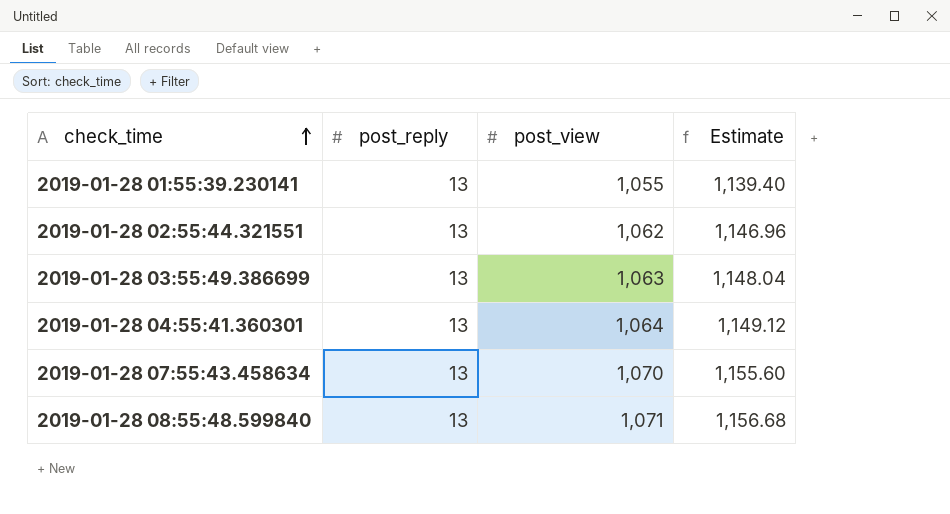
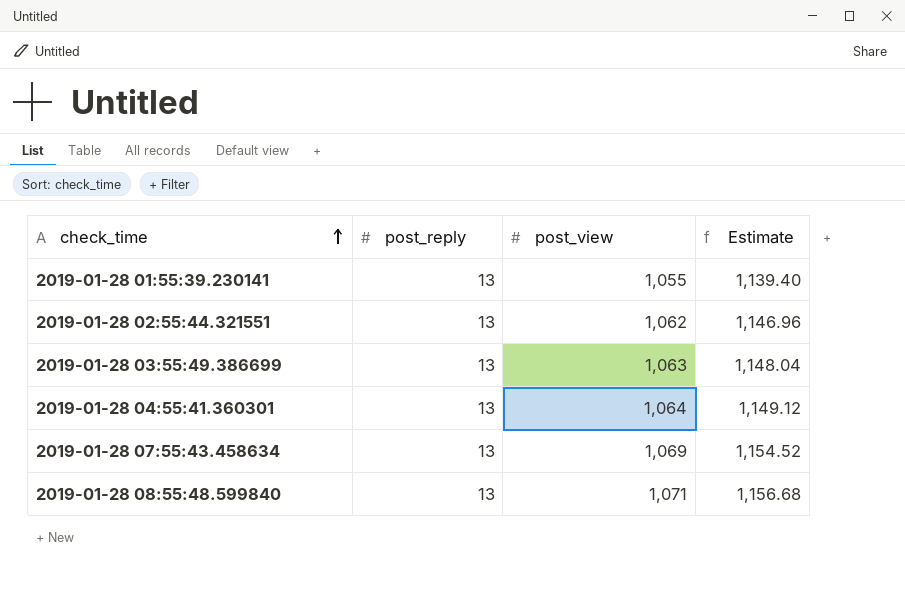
2019-01-28 07:55:43.458634 | post_view: 1,070 -> 1,069
2019-01-28 07:55:43.458634 | Estimate: 1,155.60 -> 1,154.52

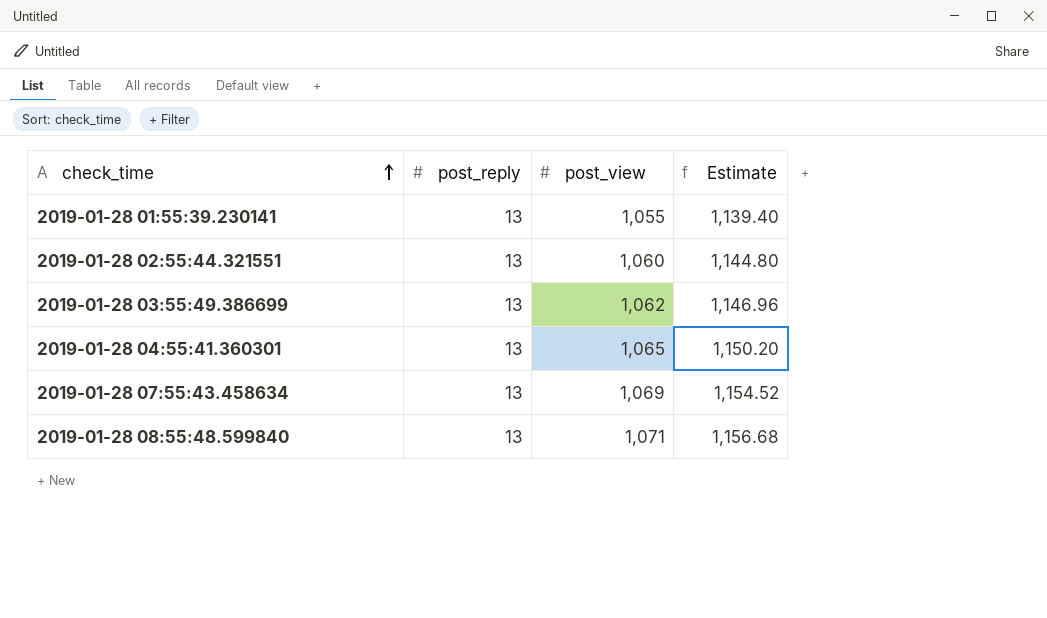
2019-01-28 02:55:44.321551 | post_view: 1,062 -> 1,060
2019-01-28 02:55:44.321551 | Estimate: 1,146.96 -> 1,144.80
2019-01-28 03:55:49.386699 | post_view: 1,063 -> 1,062
2019-01-28 03:55:49.386699 | Estimate: 1,148.04 -> 1,146.96
2019-01-28 04:55:41.360301 | post_view: 1,064 -> 1,065
2019-01-28 04:55:41.360301 | Estimate: 1,149.12 -> 1,150.20

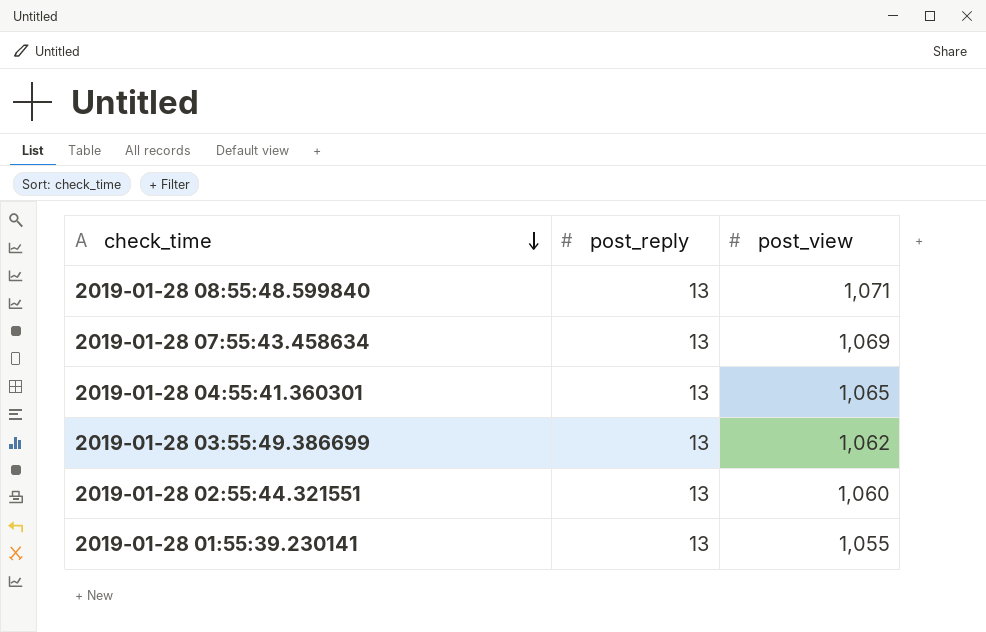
row order: check_time ascending -> check_time descending
column Estimate | formula: [post_view] * 1.08 -> none

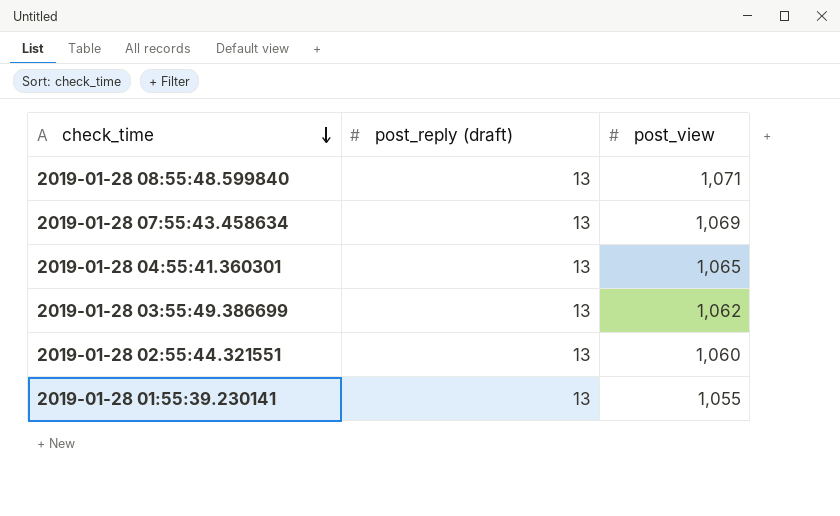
column name: post_reply -> post_reply (draft)

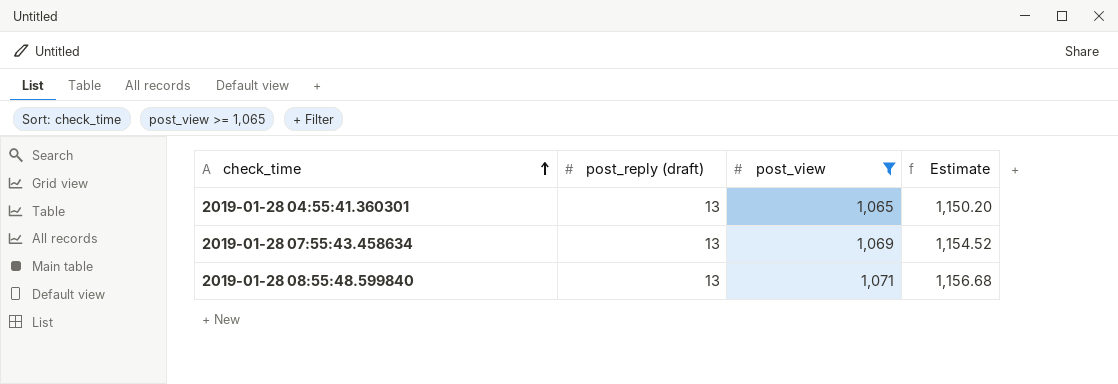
filter: none -> post_view >= 1,065
row order: check_time descending -> check_time ascending
column Estimate | formula: none -> [post_view] * 1.08

